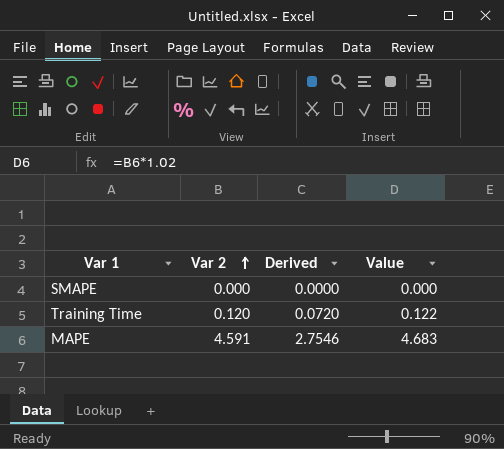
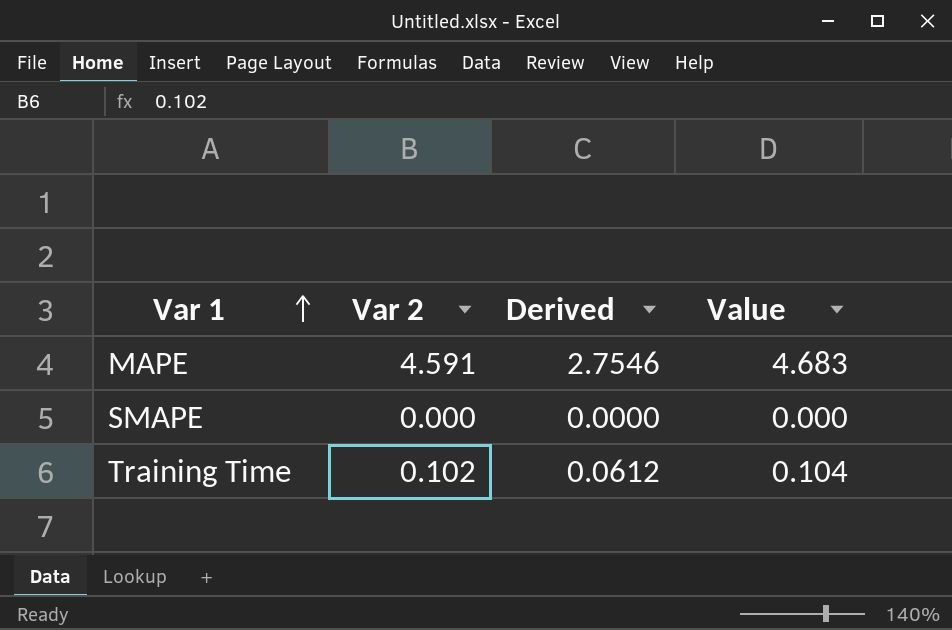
row order: Var 2 ascending -> Var 1 ascending
Training Time | Var 2: 0.120 -> 0.102
Training Time | Derived: 0.0720 -> 0.0612
Training Time | Value: 0.122 -> 0.104

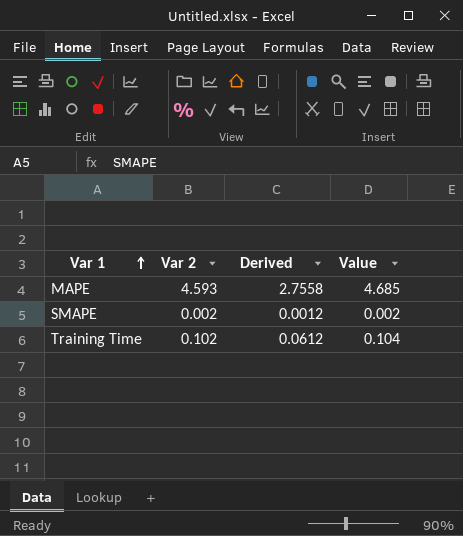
MAPE | Var 2: 4.591 -> 4.593
MAPE | Derived: 2.7546 -> 2.7558
MAPE | Value: 4.683 -> 4.685
SMAPE | Var 2: 0.000 -> 0.002
SMAPE | Derived: 0.0000 -> 0.0012
SMAPE | Value: 0.000 -> 0.002

